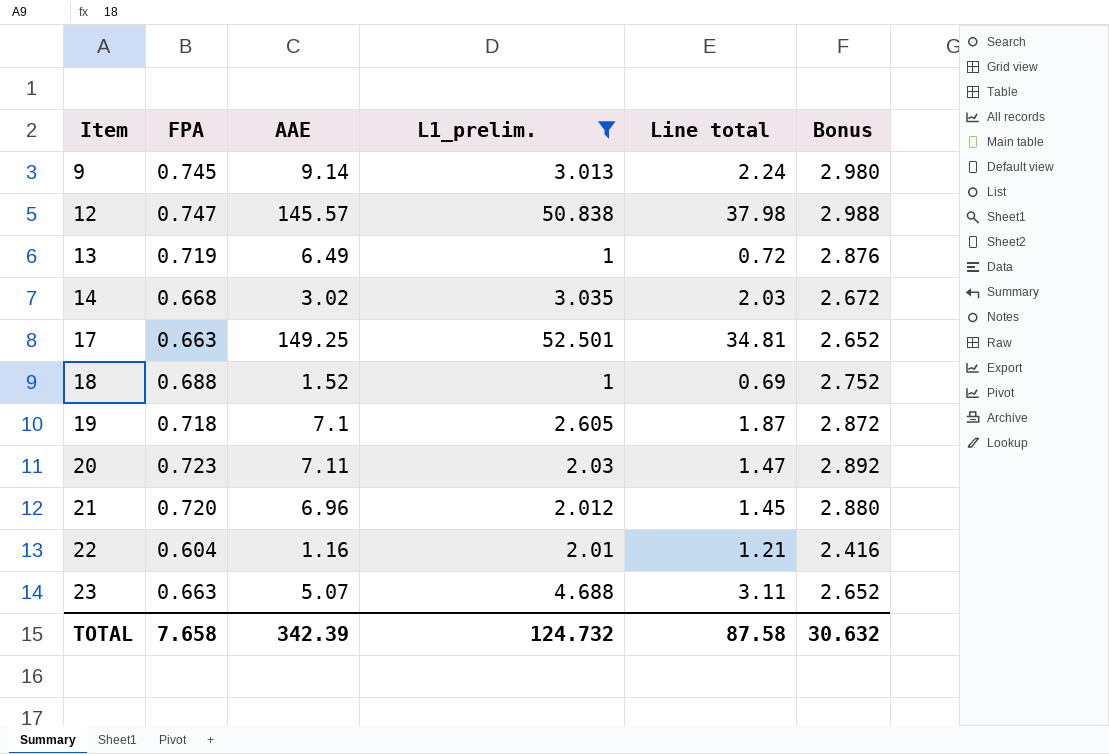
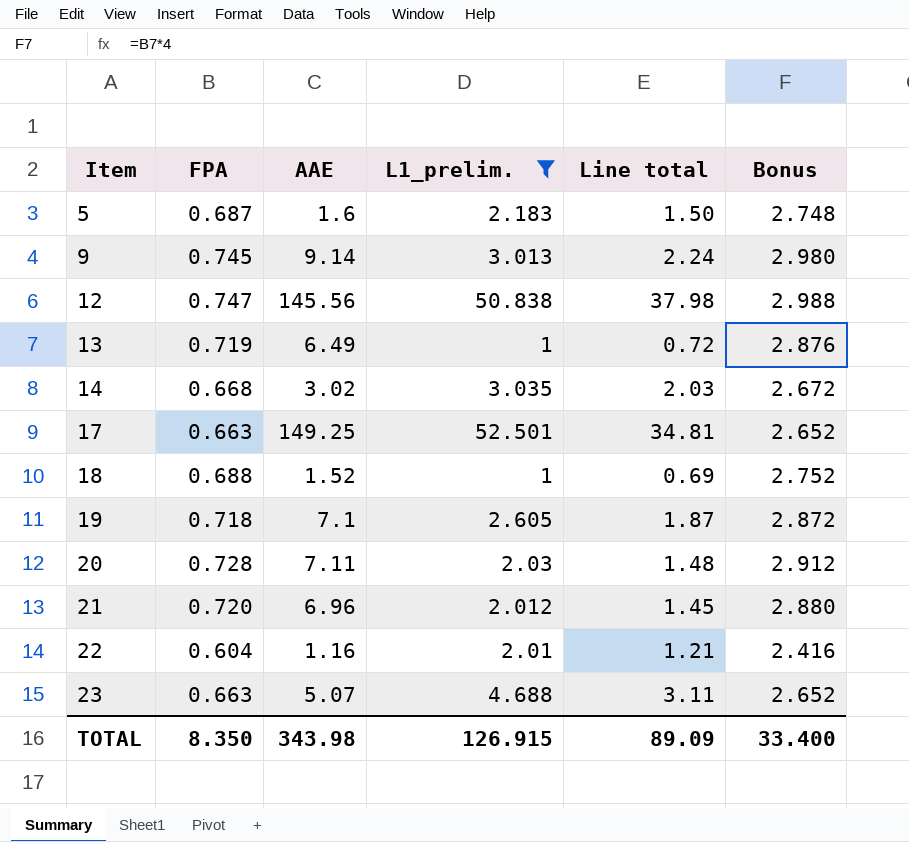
row 5: none -> 0.687 | 1.6 | 2.183 | 1.50 | 2.748
12 | AAE: 145.57 -> 145.56
20 | FPA: 0.723 -> 0.728
20 | Line total: 1.47 -> 1.48
20 | Bonus: 2.892 -> 2.912
TOTAL | FPA: 7.658 -> 8.350
TOTAL | AAE: 342.39 -> 343.98
TOTAL | L1_prelim.: 124.732 -> 126.915
TOTAL | Line total: 87.58 -> 89.09
TOTAL | Bonus: 30.632 -> 33.400

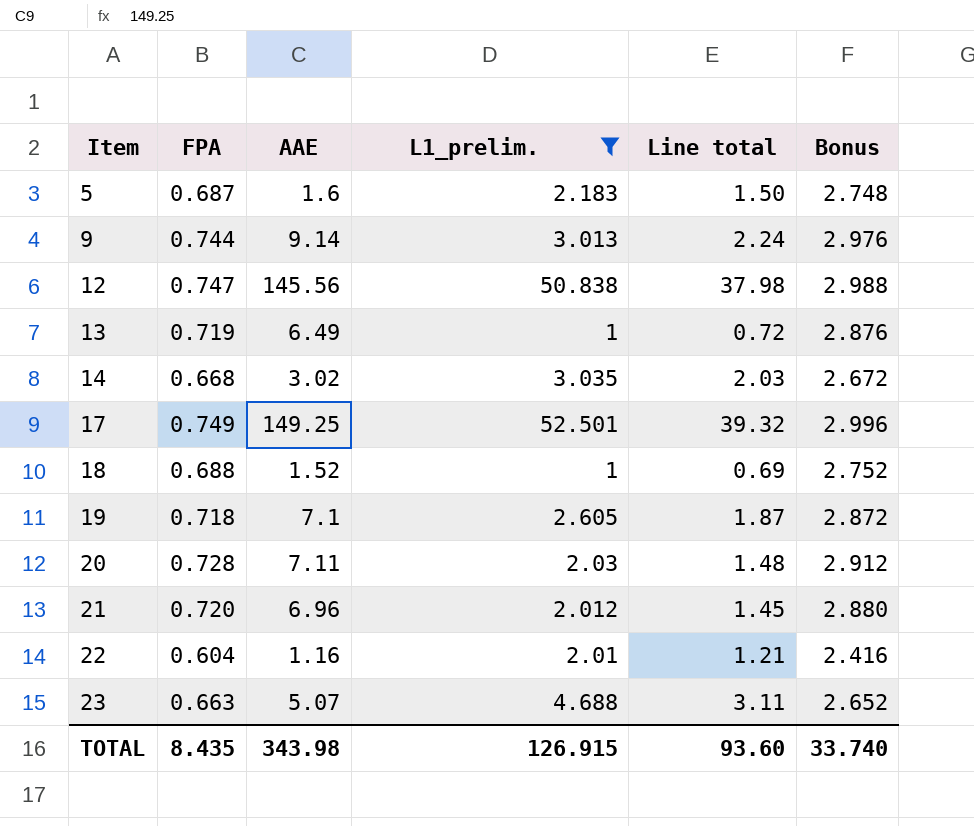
9 | FPA: 0.745 -> 0.744
9 | Bonus: 2.980 -> 2.976
17 | FPA: 0.663 -> 0.749
17 | Line total: 34.81 -> 39.32
17 | Bonus: 2.652 -> 2.996
TOTAL | FPA: 8.350 -> 8.435
TOTAL | Line total: 89.09 -> 93.60
TOTAL | Bonus: 33.400 -> 33.740

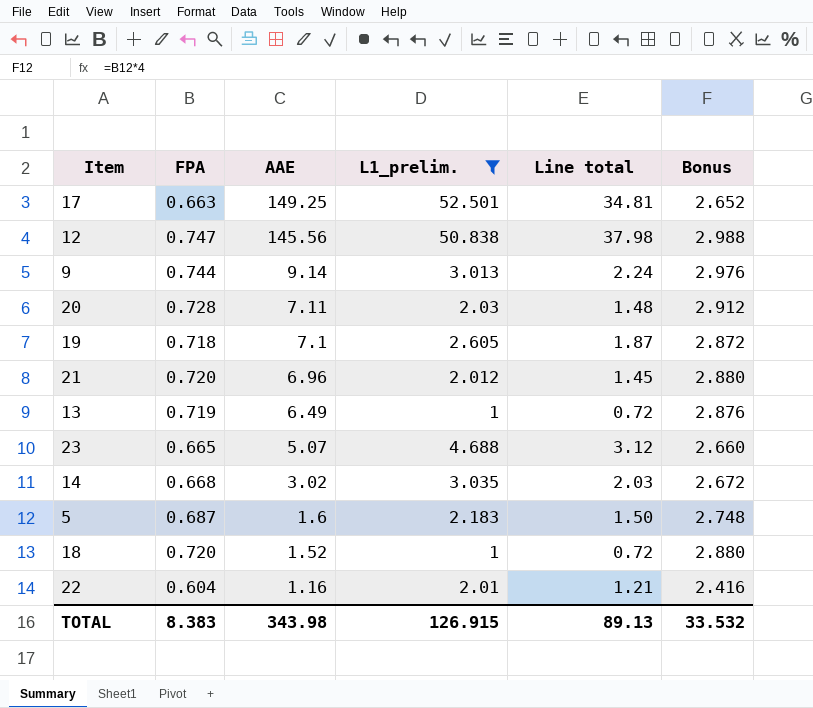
row order: Item ascending -> AAE descending
17 | FPA: 0.749 -> 0.663
17 | Line total: 39.32 -> 34.81
17 | Bonus: 2.996 -> 2.652
23 | FPA: 0.663 -> 0.665
23 | Line total: 3.11 -> 3.12
23 | Bonus: 2.652 -> 2.660
18 | FPA: 0.688 -> 0.720
18 | Line total: 0.69 -> 0.72
18 | Bonus: 2.752 -> 2.880
TOTAL | FPA: 8.435 -> 8.383
TOTAL | Line total: 93.60 -> 89.13
TOTAL | Bonus: 33.740 -> 33.532

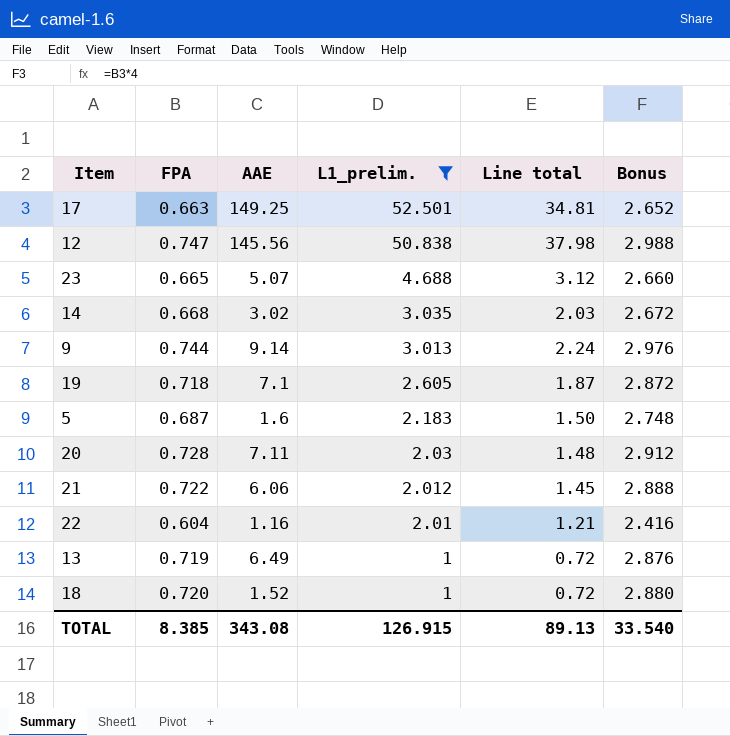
row order: AAE descending -> L1_prelim. descending
21 | FPA: 0.720 -> 0.722
21 | AAE: 6.96 -> 6.06
21 | Bonus: 2.880 -> 2.888
TOTAL | FPA: 8.383 -> 8.385
TOTAL | AAE: 343.98 -> 343.08
TOTAL | Bonus: 33.532 -> 33.540

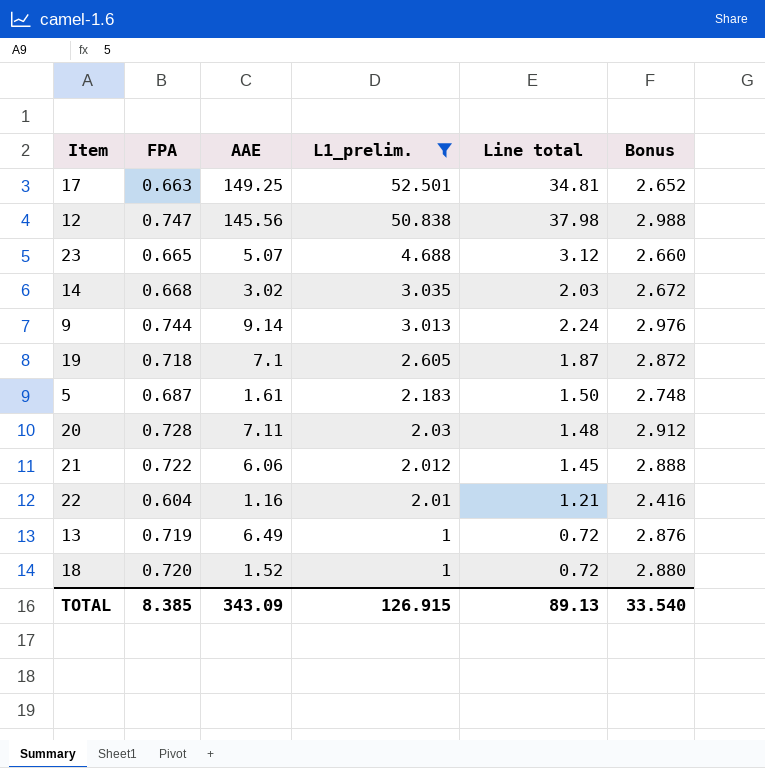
5 | AAE: 1.6 -> 1.61
TOTAL | AAE: 343.08 -> 343.09

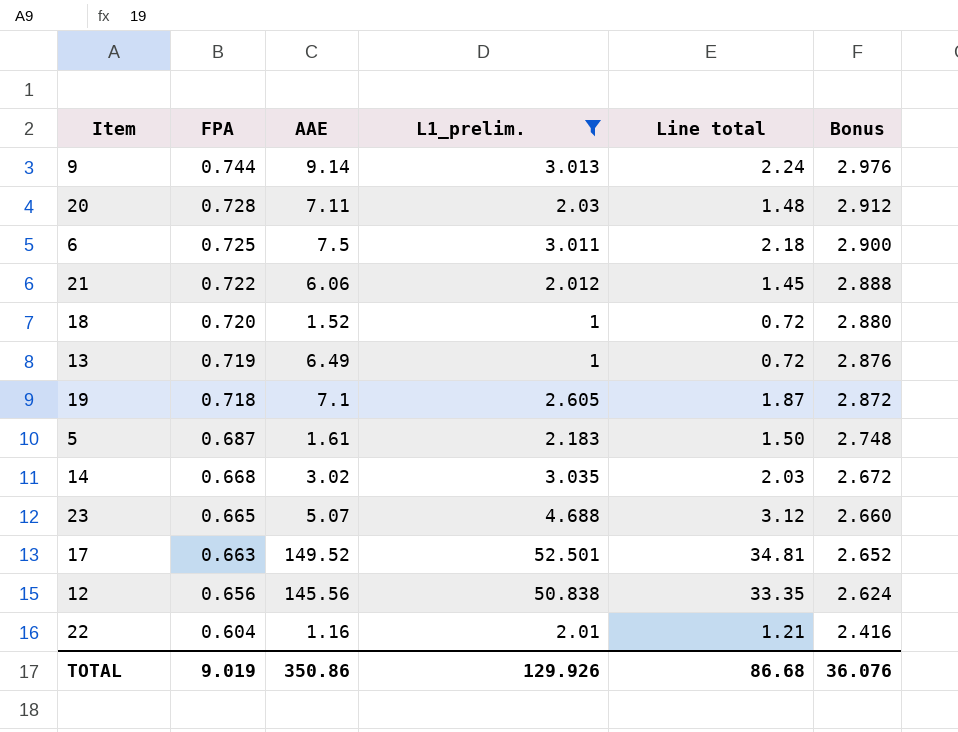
row order: L1_prelim. descending -> FPA descending
row 6: none -> 0.725 | 7.5 | 3.011 | 2.18 | 2.900
17 | AAE: 149.25 -> 149.52
12 | FPA: 0.747 -> 0.656
12 | Line total: 37.98 -> 33.35
12 | Bonus: 2.988 -> 2.624
TOTAL | FPA: 8.385 -> 9.019
TOTAL | AAE: 343.09 -> 350.86
TOTAL | L1_prelim.: 126.915 -> 129.926
TOTAL | Line total: 89.13 -> 86.68
TOTAL | Bonus: 33.540 -> 36.076

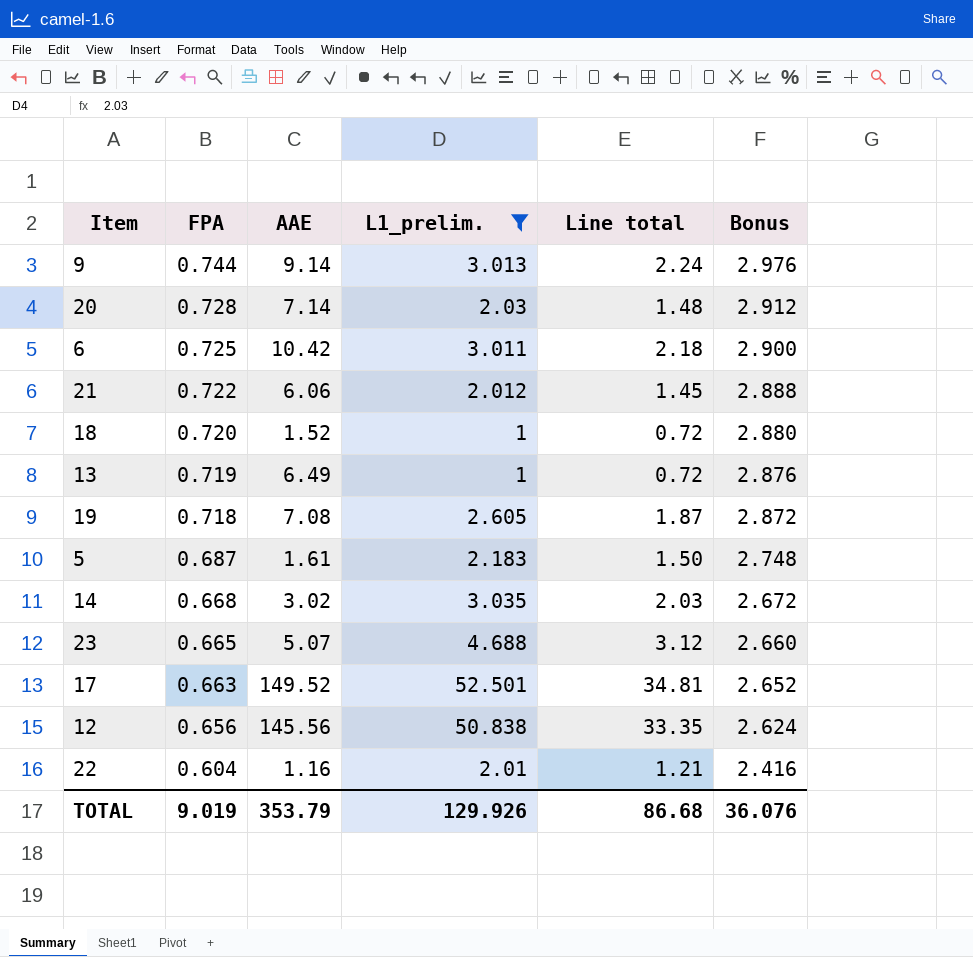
20 | AAE: 7.11 -> 7.14
6 | AAE: 7.5 -> 10.42
19 | AAE: 7.1 -> 7.08
TOTAL | AAE: 350.86 -> 353.79

